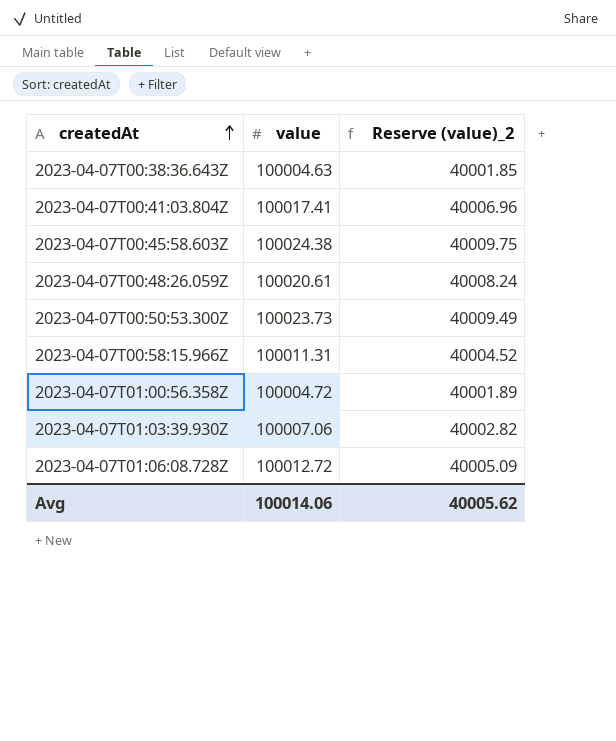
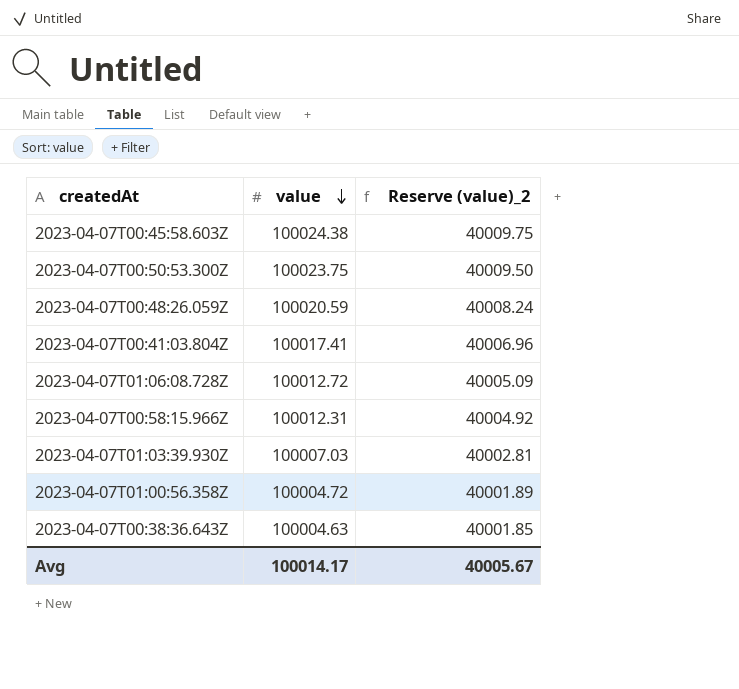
row order: createdAt ascending -> value descending
2023-04-07T00:50:53.300Z | value: 100023.73 -> 100023.75
2023-04-07T00:50:53.300Z | Reserve (value)_2: 40009.49 -> 40009.50
2023-04-07T00:48:26.059Z | value: 100020.61 -> 100020.59
2023-04-07T00:58:15.966Z | value: 100011.31 -> 100012.31
2023-04-07T00:58:15.966Z | Reserve (value)_2: 40004.52 -> 40004.92
2023-04-07T01:03:39.930Z | value: 100007.06 -> 100007.03
2023-04-07T01:03:39.930Z | Reserve (value)_2: 40002.82 -> 40002.81
Avg | value: 100014.06 -> 100014.17
Avg | Reserve (value)_2: 40005.62 -> 40005.67

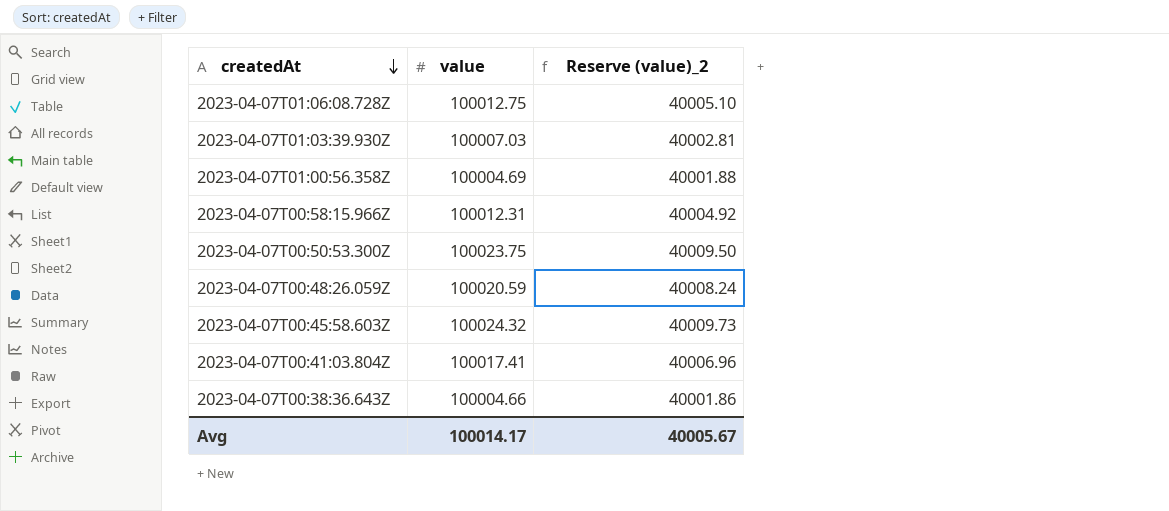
row order: value descending -> createdAt descending
2023-04-07T01:06:08.728Z | value: 100012.72 -> 100012.75
2023-04-07T01:06:08.728Z | Reserve (value)_2: 40005.09 -> 40005.10
2023-04-07T01:00:56.358Z | value: 100004.72 -> 100004.69
2023-04-07T01:00:56.358Z | Reserve (value)_2: 40001.89 -> 40001.88
2023-04-07T00:45:58.603Z | value: 100024.38 -> 100024.32
2023-04-07T00:45:58.603Z | Reserve (value)_2: 40009.75 -> 40009.73
2023-04-07T00:38:36.643Z | value: 100004.63 -> 100004.66
2023-04-07T00:38:36.643Z | Reserve (value)_2: 40001.85 -> 40001.86

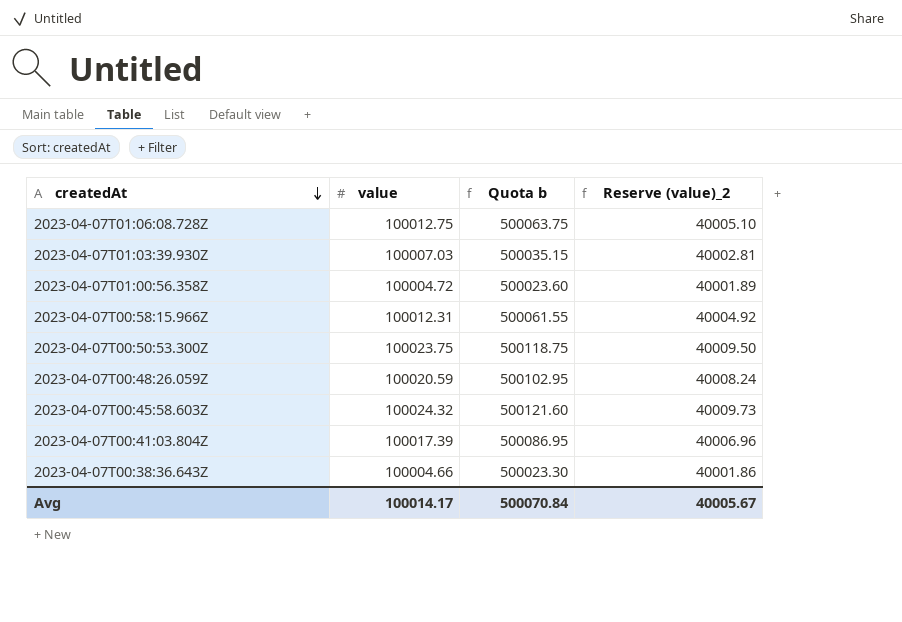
column Quota b | formula: none -> [value] * 5
2023-04-07T01:00:56.358Z | value: 100004.69 -> 100004.72
2023-04-07T01:00:56.358Z | Reserve (value)_2: 40001.88 -> 40001.89
2023-04-07T00:41:03.804Z | value: 100017.41 -> 100017.39

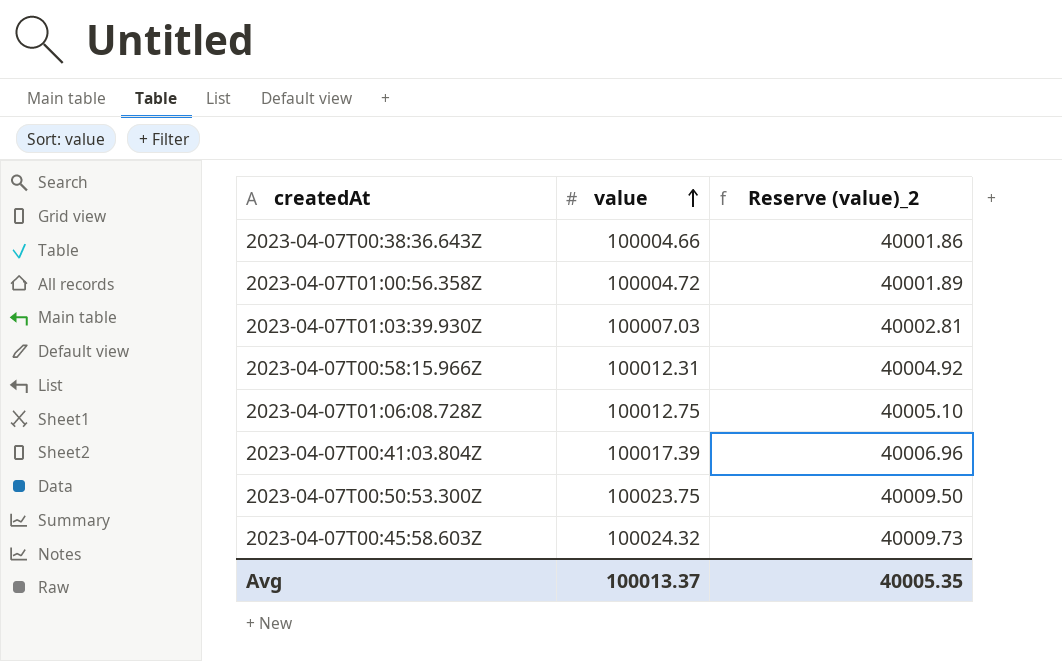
row order: createdAt descending -> value ascending
column Quota b | formula: [value] * 5 -> none
row 2023-04-07T00:48:26.059Z: 100020.59 | 500102.95 | 40008.24 -> none
Avg | value: 100014.17 -> 100013.37
Avg | Reserve (value)_2: 40005.67 -> 40005.35

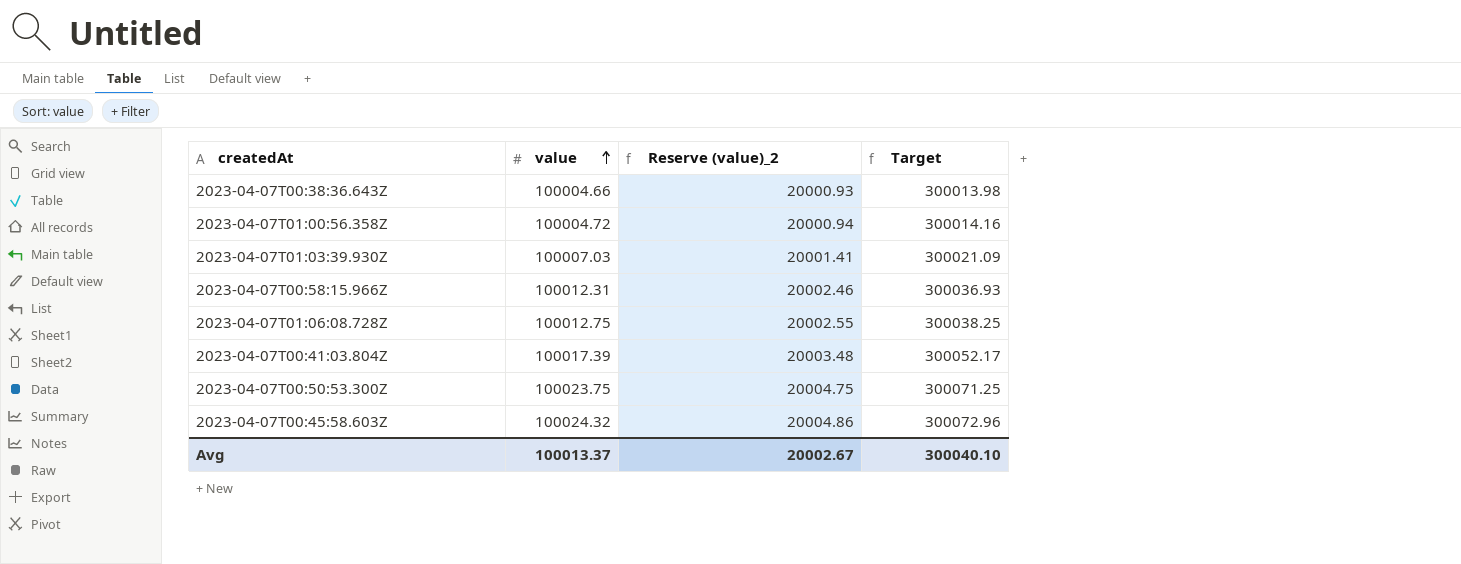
column Reserve (value)_2 | formula: [value] * 0.4 -> [value] * 0.2
column Target | formula: none -> [value] * 3
Avg | Reserve (value)_2: 40005.35 -> 20002.67

